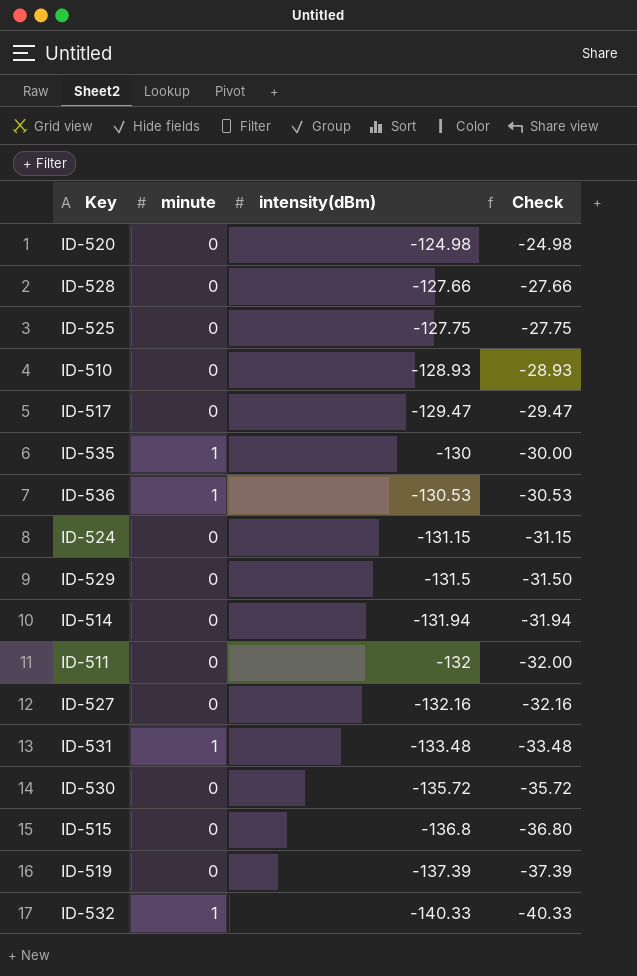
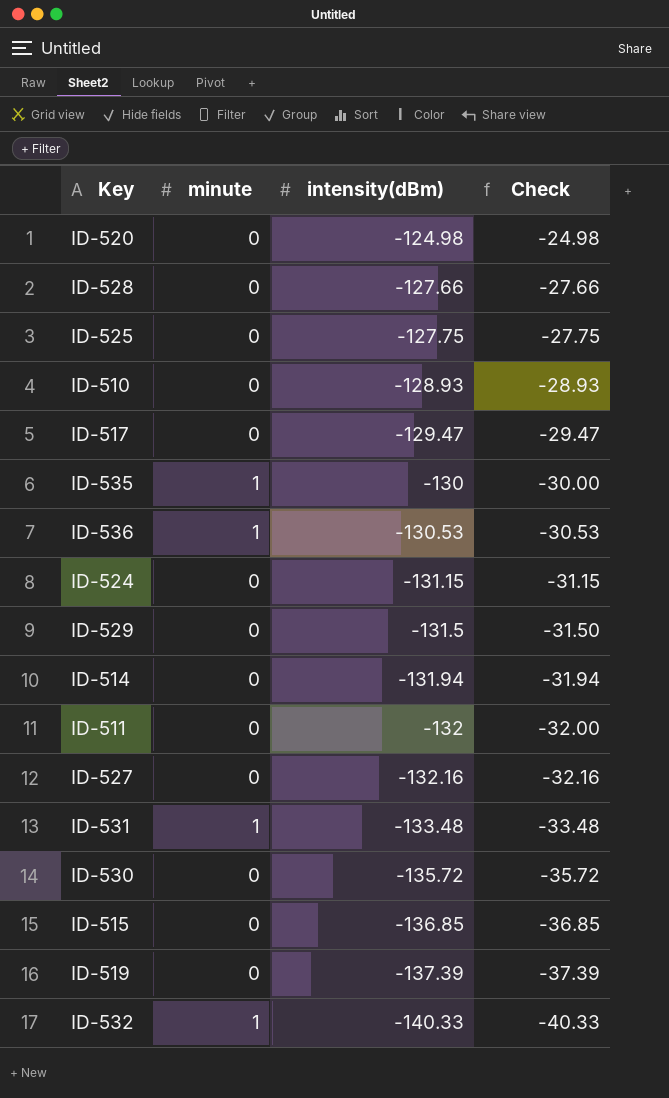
ID-515 | intensity(dBm): -136.8 -> -136.85
ID-515 | Check: -36.80 -> -36.85

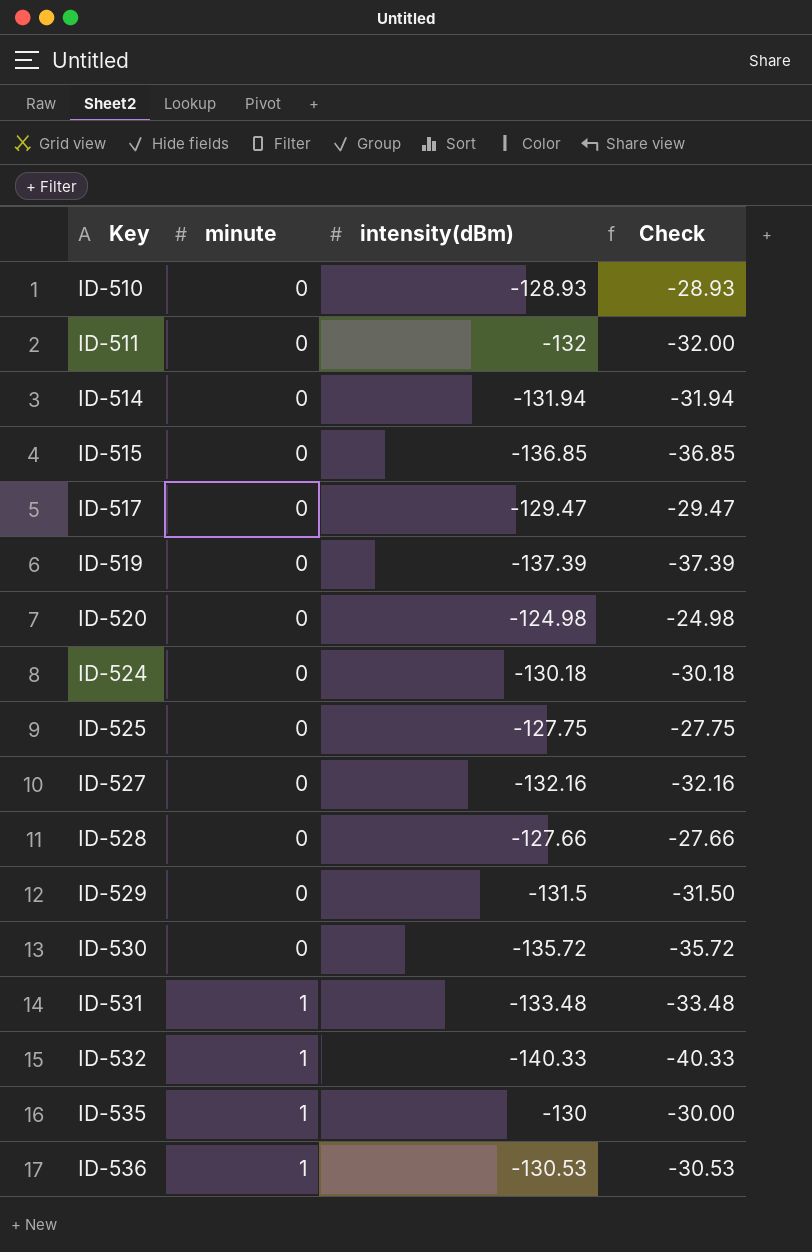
row order: intensity(dBm) descending -> Key ascending
ID-524 | intensity(dBm): -131.15 -> -130.18
ID-524 | Check: -31.15 -> -30.18

